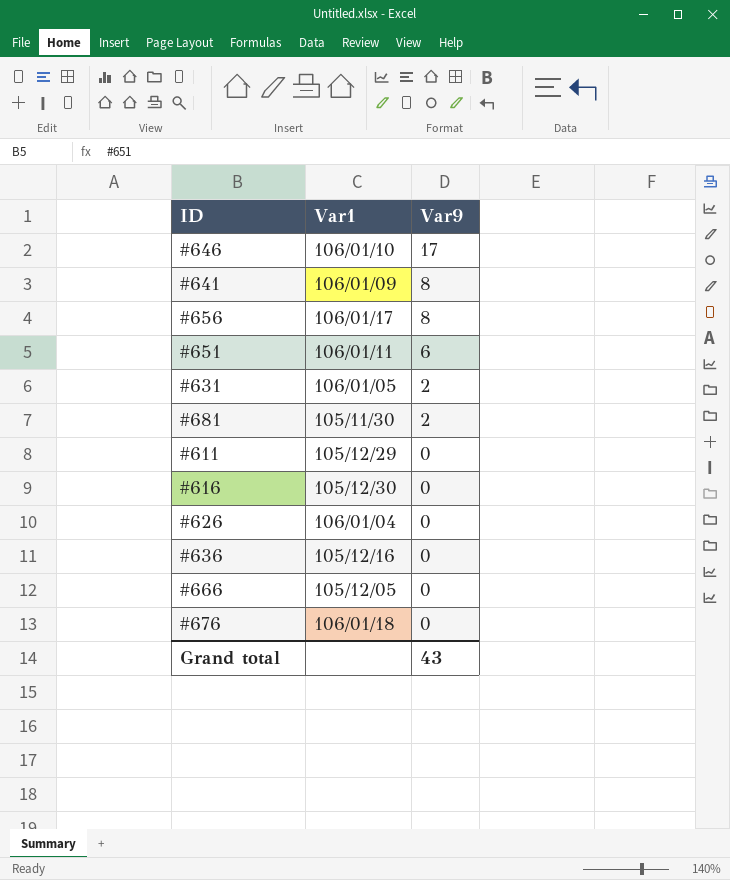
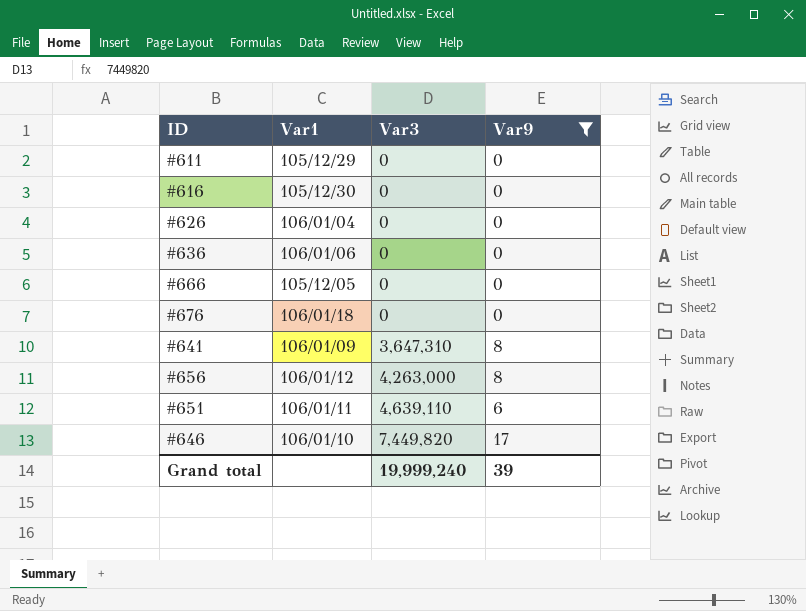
filter: none -> Var9 != 2
row order: Var9 descending -> Var3 ascending
column Var3 | position: none -> 3
#636 | Var1: 105/12/16 -> 106/01/06
#656 | Var1: 106/01/17 -> 106/01/12
Grand total | Var9: 43 -> 39

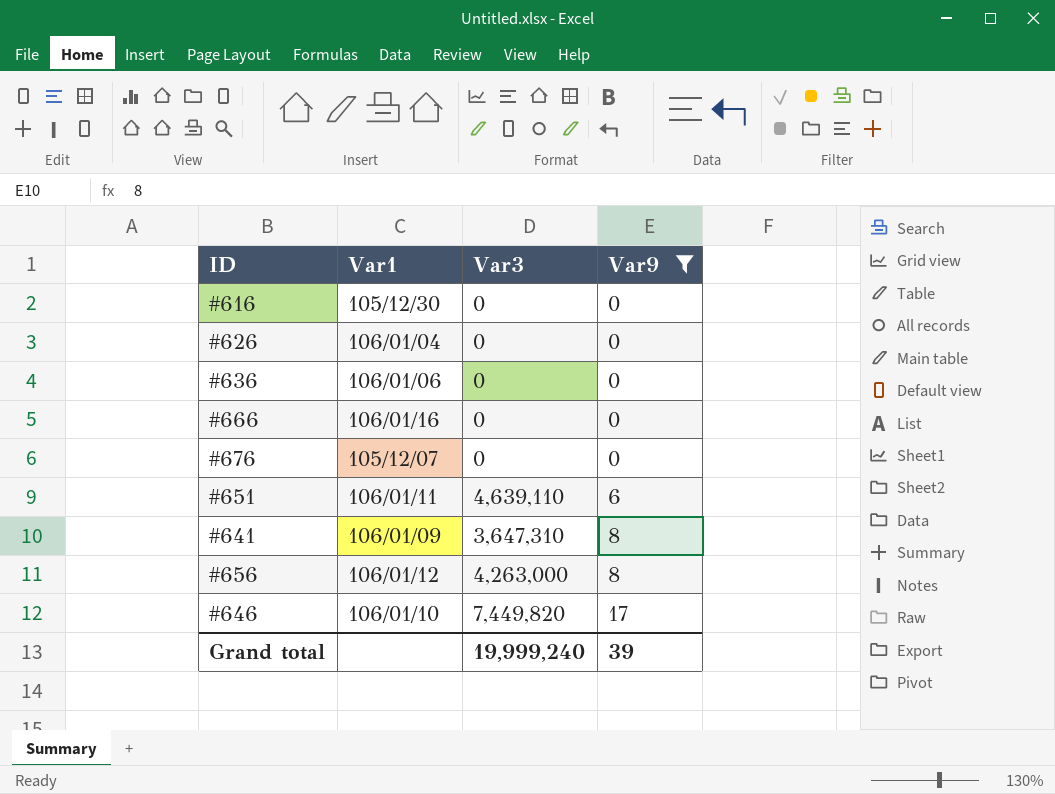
row order: Var3 ascending -> Var9 ascending
row #611: 105/12/29 | 0 | 0 -> none
#666 | Var1: 105/12/05 -> 106/01/16
#676 | Var1: 106/01/18 -> 105/12/07

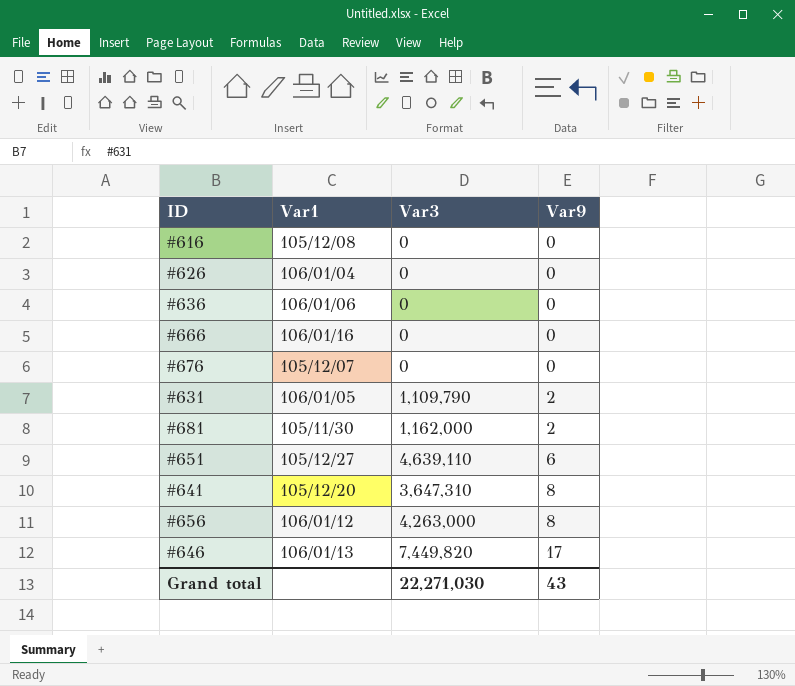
filter: Var9 != 2 -> none
#616 | Var1: 105/12/30 -> 105/12/08
#651 | Var1: 106/01/11 -> 105/12/27
#641 | Var1: 106/01/09 -> 105/12/20
#646 | Var1: 106/01/10 -> 106/01/13
Grand total | Var3: 19,999,240 -> 22,271,030
Grand total | Var9: 39 -> 43

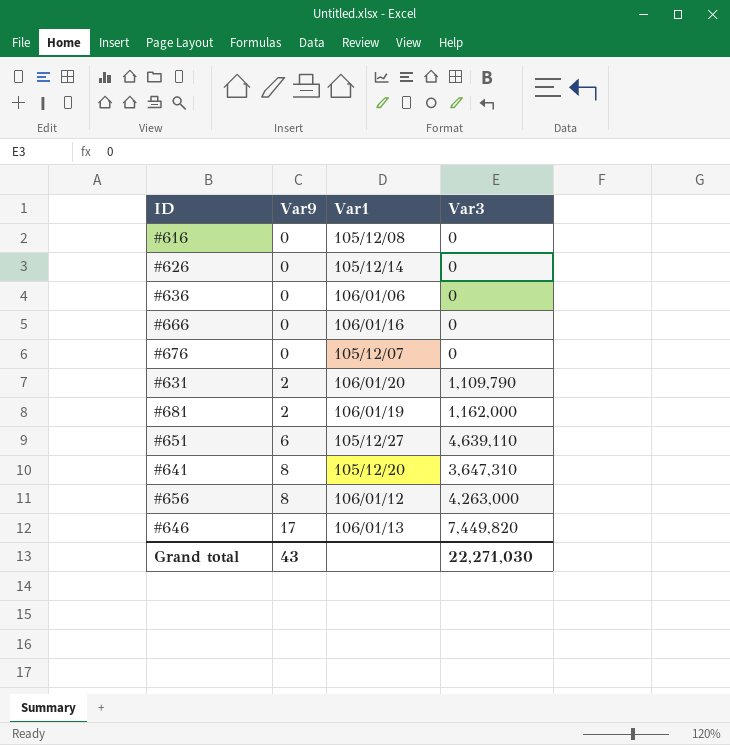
column Var9 | position: 4 -> 2
#626 | Var1: 106/01/04 -> 105/12/14
#631 | Var1: 106/01/05 -> 106/01/20
#681 | Var1: 105/11/30 -> 106/01/19

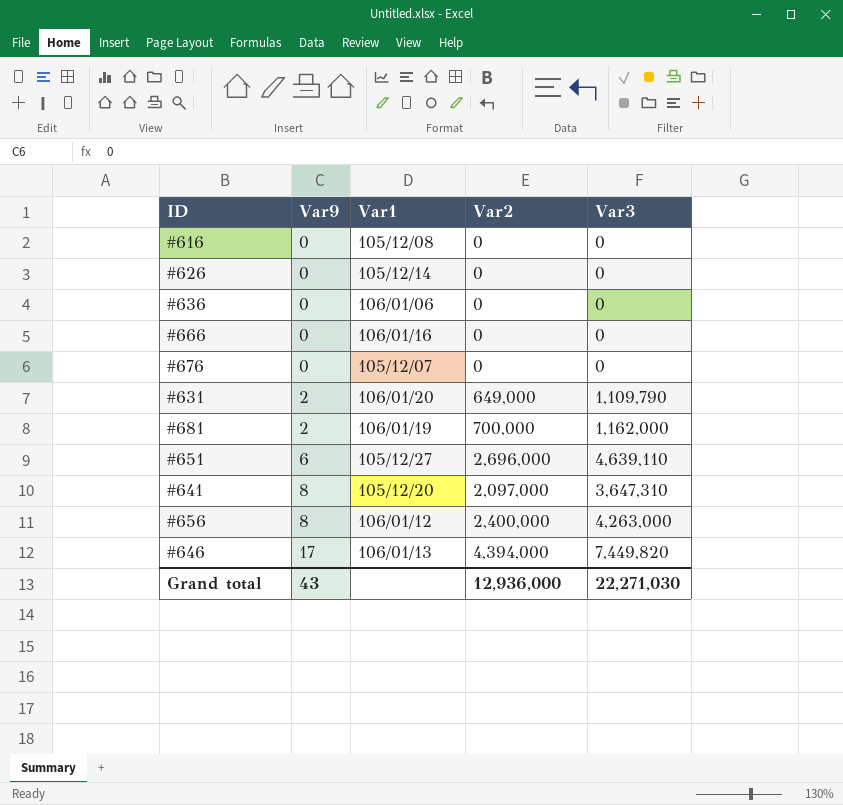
column Var2 | position: none -> 4

